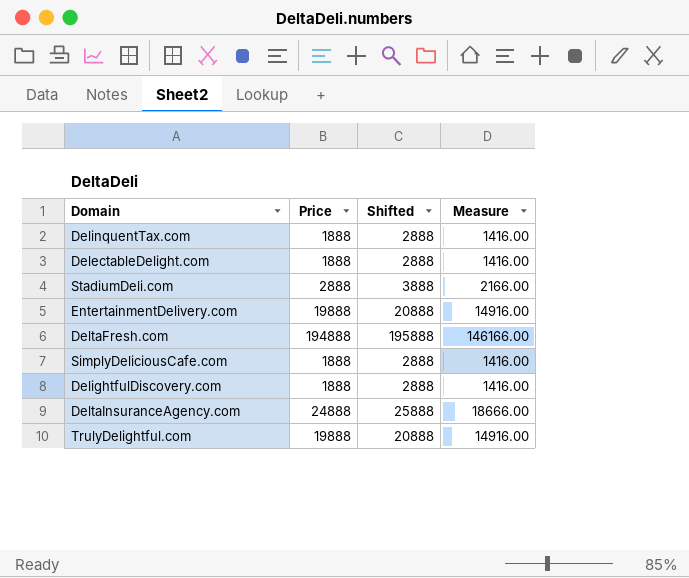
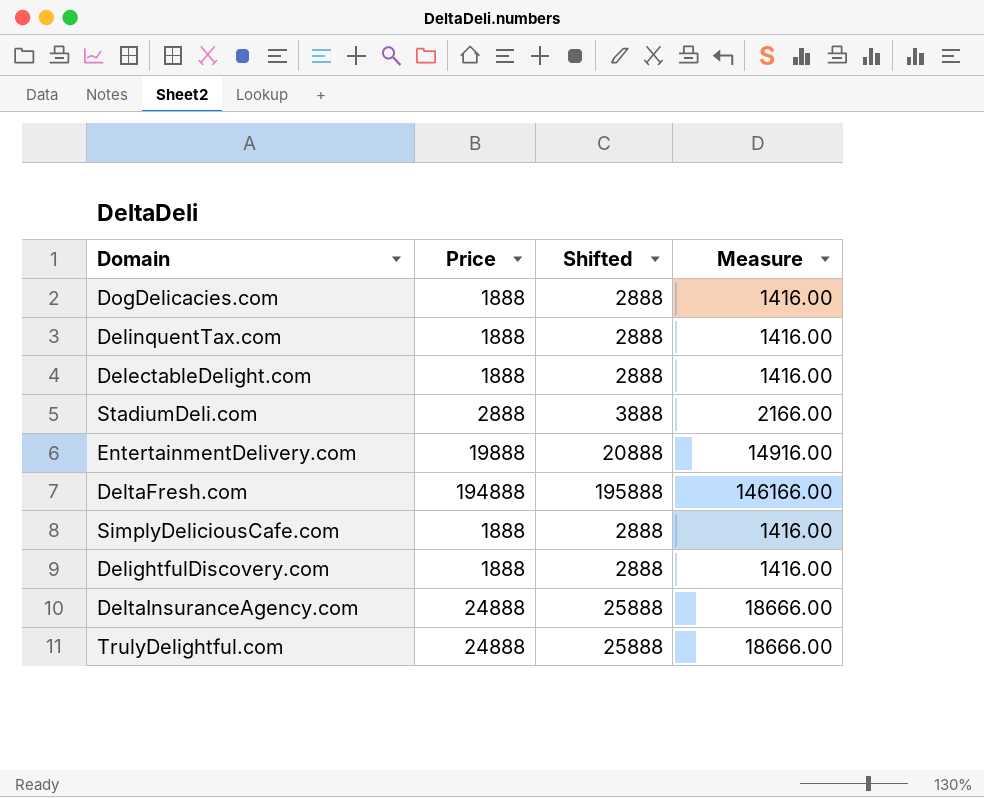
row DogDelicacies.com: none -> 1888 | 2888 | 1416.00
TrulyDelightful.com | Price: 19888 -> 24888
TrulyDelightful.com | Shifted: 20888 -> 25888
TrulyDelightful.com | Measure: 14916.00 -> 18666.00

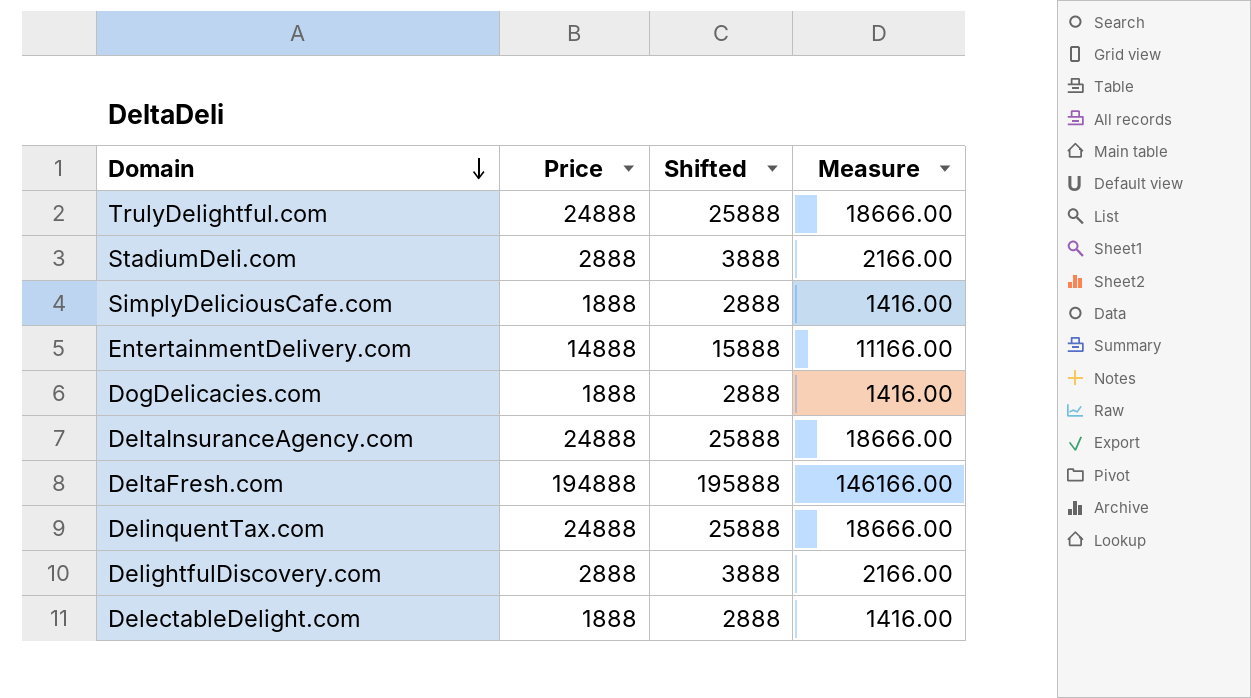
row order: none -> Domain descending
EntertainmentDelivery.com | Price: 19888 -> 14888
EntertainmentDelivery.com | Shifted: 20888 -> 15888
EntertainmentDelivery.com | Measure: 14916.00 -> 11166.00
DelinquentTax.com | Price: 1888 -> 24888
DelinquentTax.com | Shifted: 2888 -> 25888
DelinquentTax.com | Measure: 1416.00 -> 18666.00
DelightfulDiscovery.com | Price: 1888 -> 2888
DelightfulDiscovery.com | Shifted: 2888 -> 3888
DelightfulDiscovery.com | Measure: 1416.00 -> 2166.00

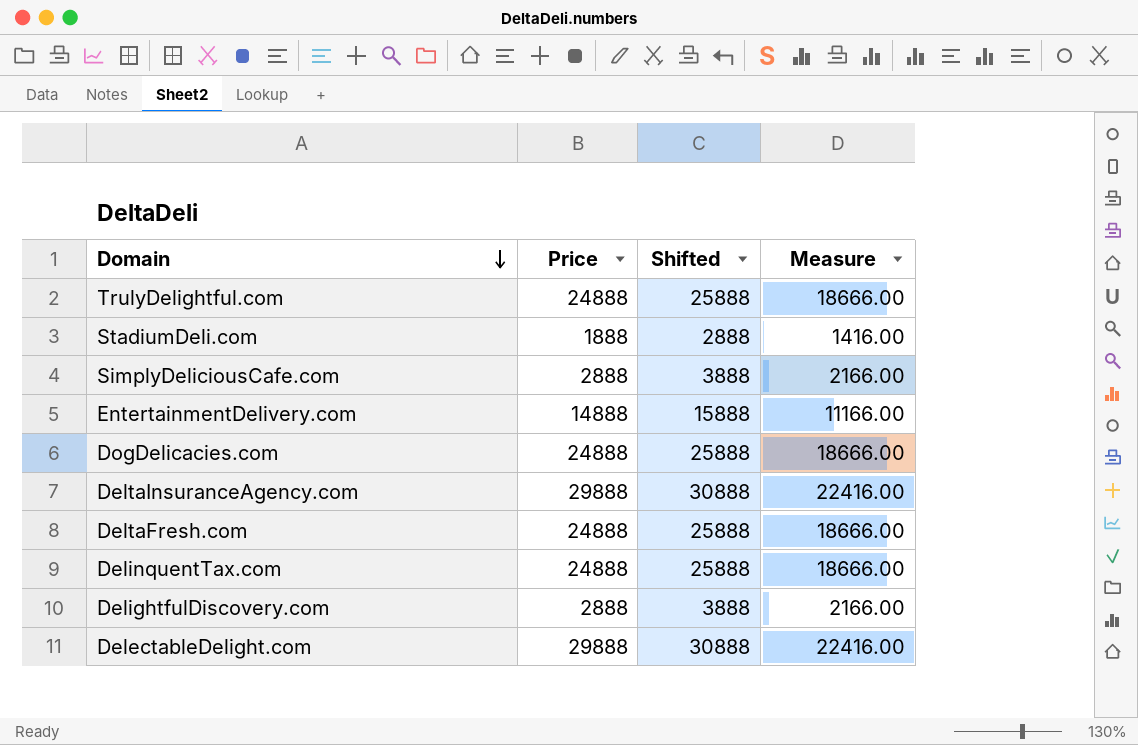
StadiumDeli.com | Price: 2888 -> 1888
StadiumDeli.com | Shifted: 3888 -> 2888
StadiumDeli.com | Measure: 2166.00 -> 1416.00
SimplyDeliciousCafe.com | Price: 1888 -> 2888
SimplyDeliciousCafe.com | Shifted: 2888 -> 3888
SimplyDeliciousCafe.com | Measure: 1416.00 -> 2166.00
DogDelicacies.com | Price: 1888 -> 24888
DogDelicacies.com | Shifted: 2888 -> 25888
DogDelicacies.com | Measure: 1416.00 -> 18666.00
DeltaInsuranceAgency.com | Price: 24888 -> 29888
DeltaInsuranceAgency.com | Shifted: 25888 -> 30888
DeltaInsuranceAgency.com | Measure: 18666.00 -> 22416.00
DeltaFresh.com | Price: 194888 -> 24888
DeltaFresh.com | Shifted: 195888 -> 25888
DeltaFresh.com | Measure: 146166.00 -> 18666.00
DelectableDelight.com | Price: 1888 -> 29888
DelectableDelight.com | Shifted: 2888 -> 30888
DelectableDelight.com | Measure: 1416.00 -> 22416.00

